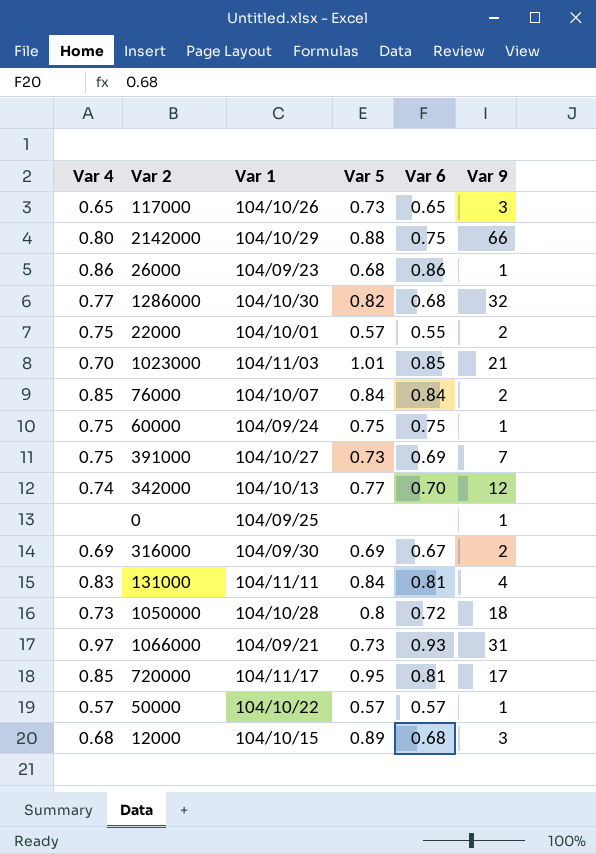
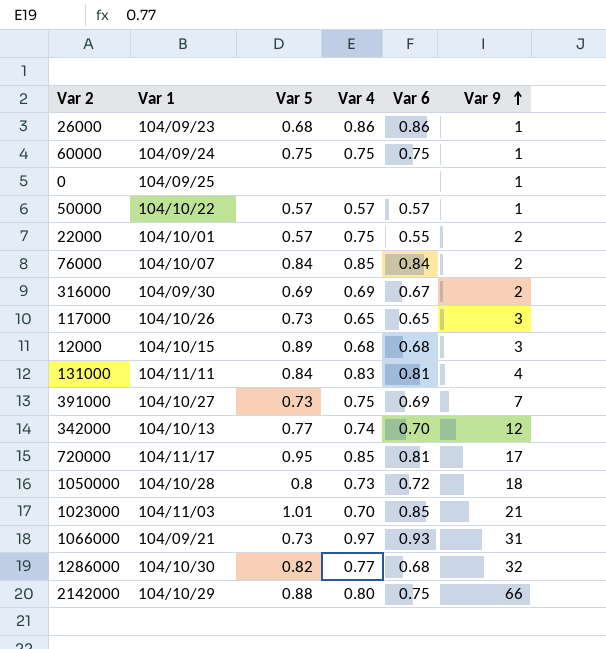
row order: none -> Var 9 ascending
column Var 4 | position: 1 -> 4

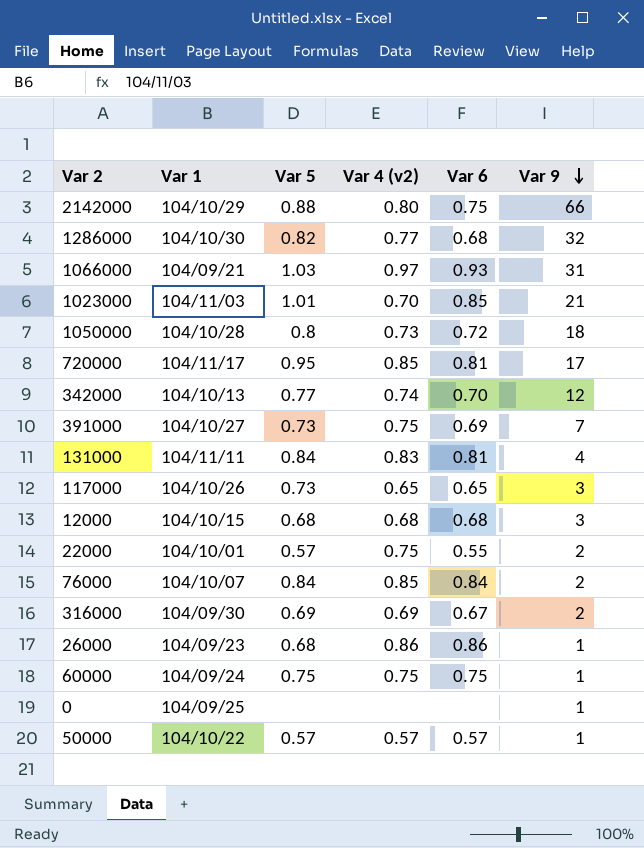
row order: Var 9 ascending -> Var 9 descending
column name: Var 4 -> Var 4 (v2)
1066000 | Var 5: 0.73 -> 1.03
12000 | Var 5: 0.89 -> 0.68

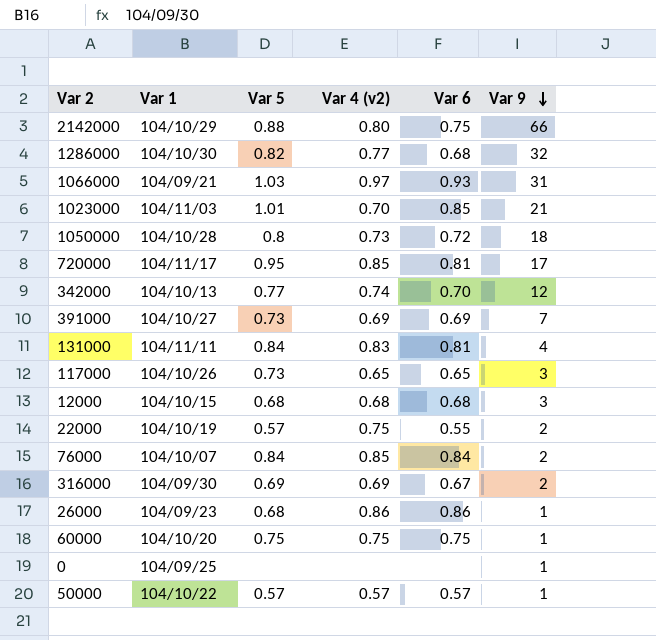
391000 | Var 4 (v2): 0.75 -> 0.69
22000 | Var 1: 104/10/01 -> 104/10/19
60000 | Var 1: 104/09/24 -> 104/10/20

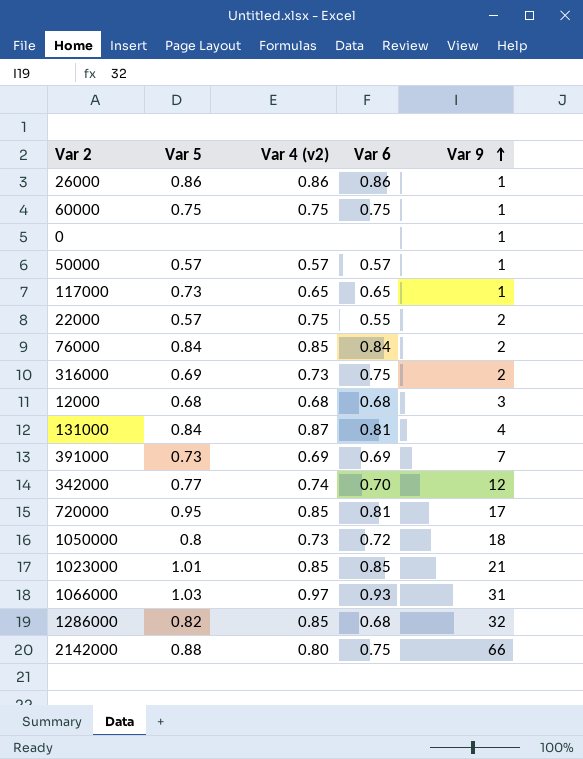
row order: Var 9 descending -> Var 9 ascending
column Var 1 | position: 2 -> none
26000 | Var 5: 0.68 -> 0.86
117000 | Var 9: 3 -> 1
316000 | Var 4 (v2): 0.69 -> 0.73
316000 | Var 6: 0.67 -> 0.75
131000 | Var 4 (v2): 0.83 -> 0.87
1023000 | Var 4 (v2): 0.70 -> 0.85
1286000 | Var 4 (v2): 0.77 -> 0.85

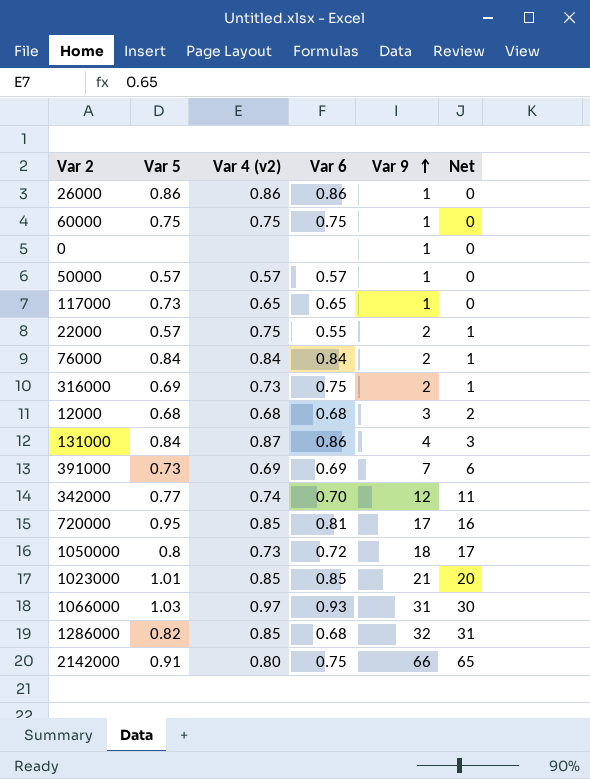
column Net | formula: none -> [Var 9] - 1
76000 | Var 4 (v2): 0.85 -> 0.84
131000 | Var 6: 0.81 -> 0.86
2142000 | Var 5: 0.88 -> 0.91

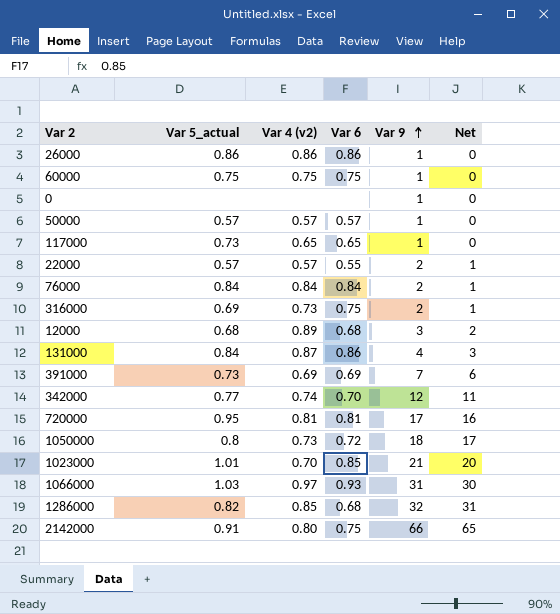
column name: Var 5 -> Var 5_actual
22000 | Var 4 (v2): 0.75 -> 0.57
12000 | Var 4 (v2): 0.68 -> 0.89
720000 | Var 4 (v2): 0.85 -> 0.81
1023000 | Var 4 (v2): 0.85 -> 0.70

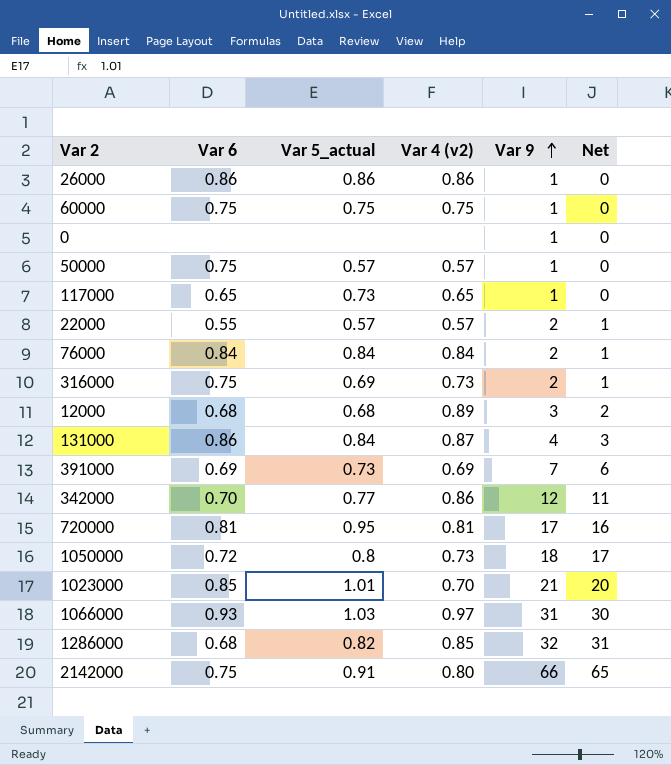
column Var 6 | position: 4 -> 2
50000 | Var 6: 0.57 -> 0.75
342000 | Var 4 (v2): 0.74 -> 0.86

